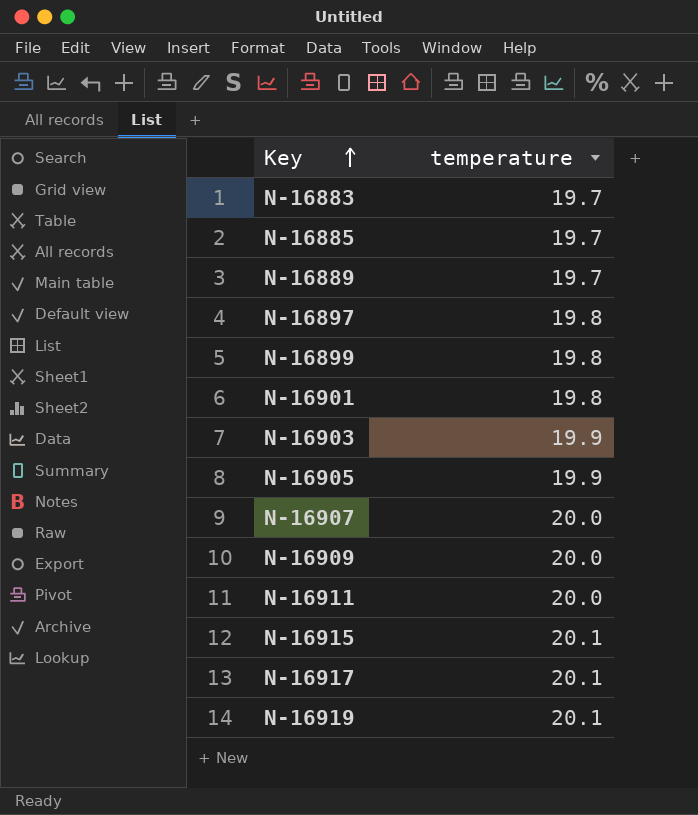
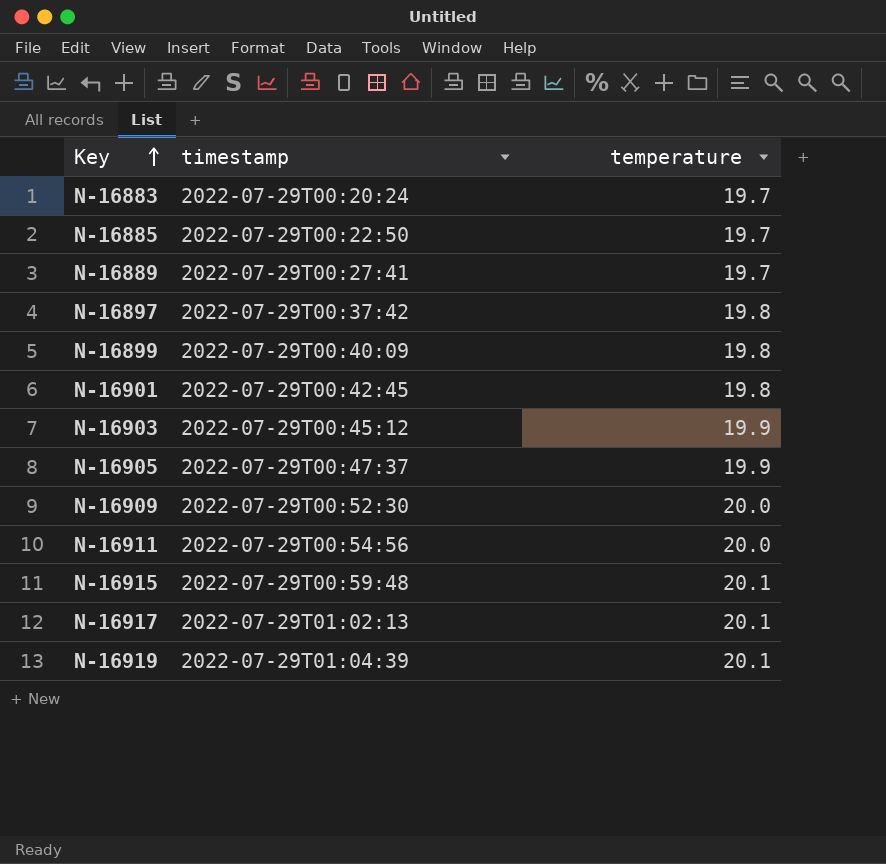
column timestamp | position: none -> 2
row N-16907: 20.0 -> none

